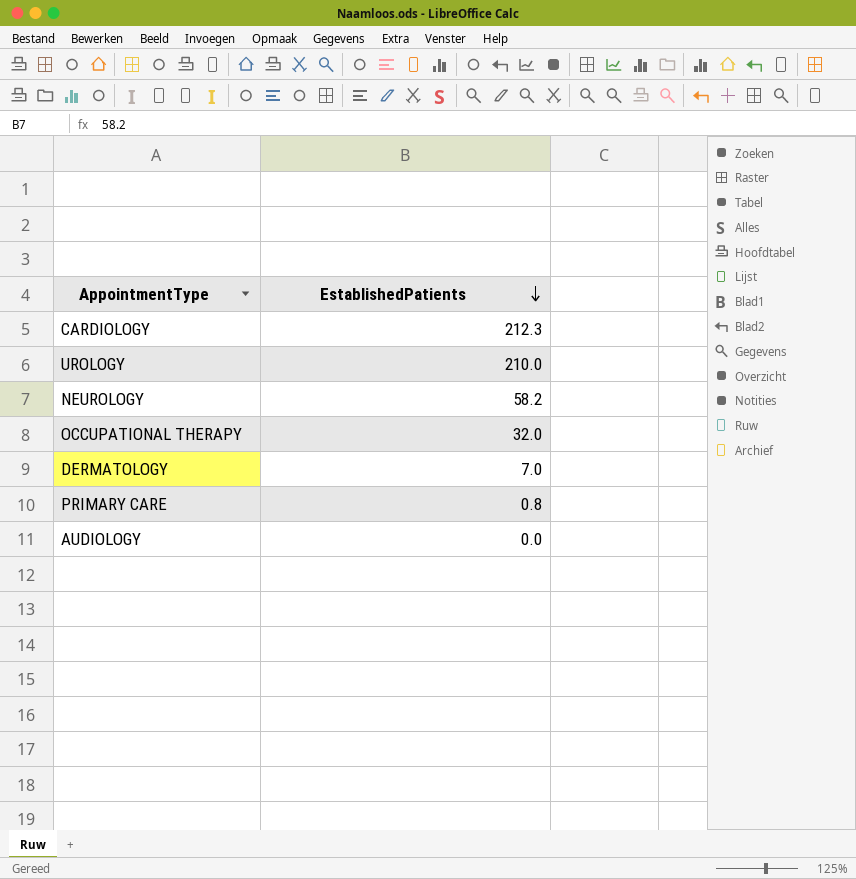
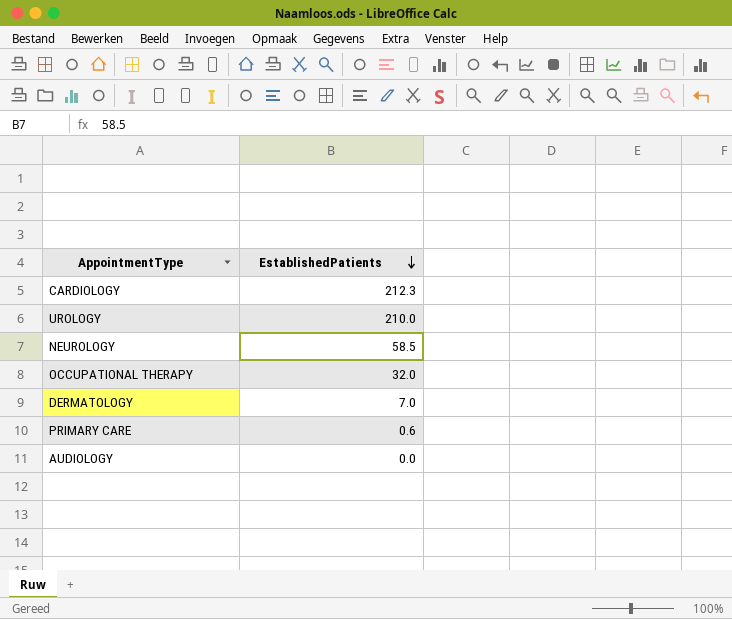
NEUROLOGY | EstablishedPatients: 58.2 -> 58.5
PRIMARY CARE | EstablishedPatients: 0.8 -> 0.6

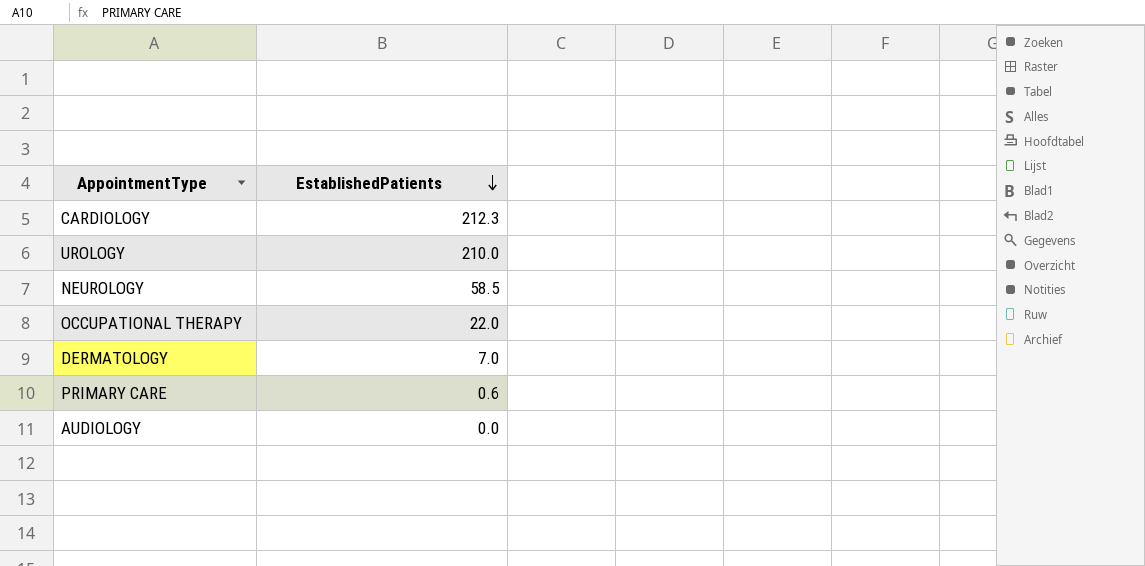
OCCUPATIONAL THERAPY | EstablishedPatients: 32.0 -> 22.0

